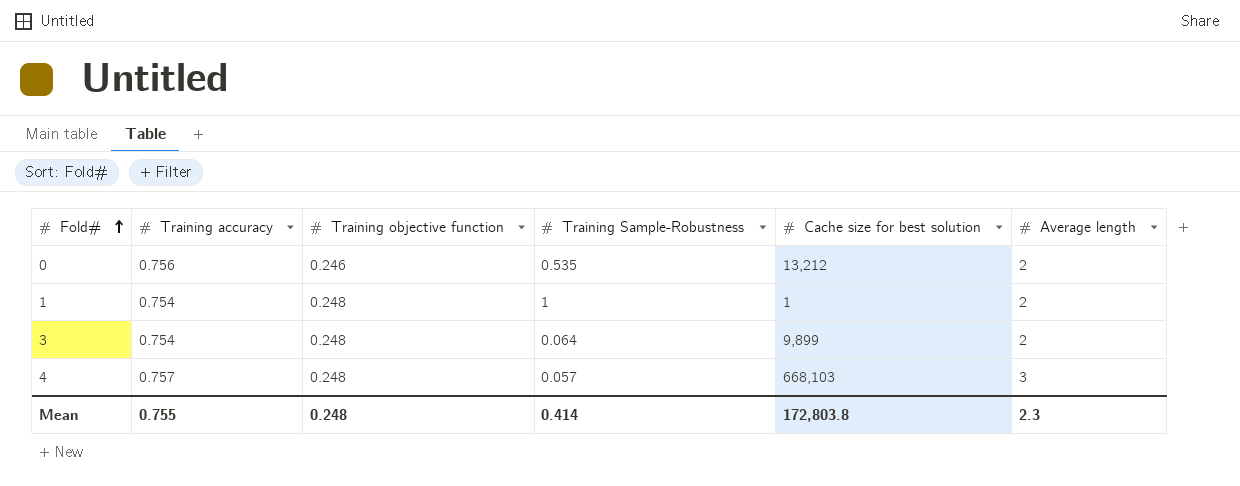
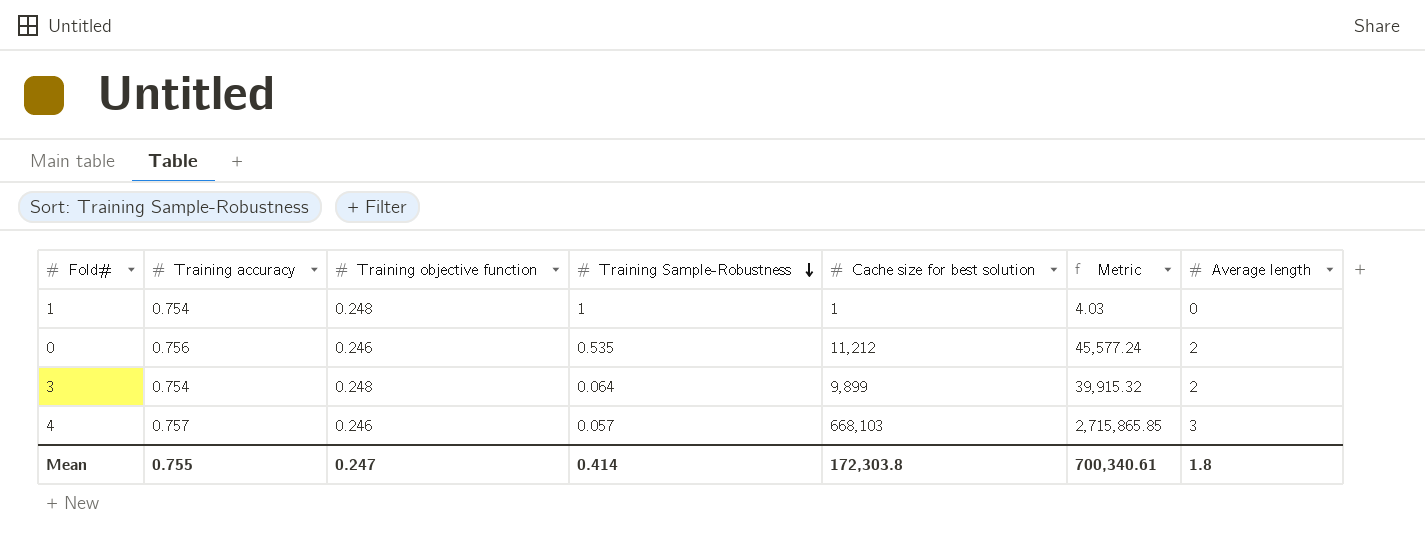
row order: Fold# ascending -> Training Sample-Robustness descending
column Metric | formula: none -> [Cache size for best solution] / [Training objective function]
1 | Average length: 2 -> 0
0 | Cache size for best solution: 13,212 -> 11,212
4 | Training objective function: 0.248 -> 0.246
Mean | Training objective function: 0.248 -> 0.247
Mean | Cache size for best solution: 172,803.8 -> 172,303.8
Mean | Average length: 2.3 -> 1.8

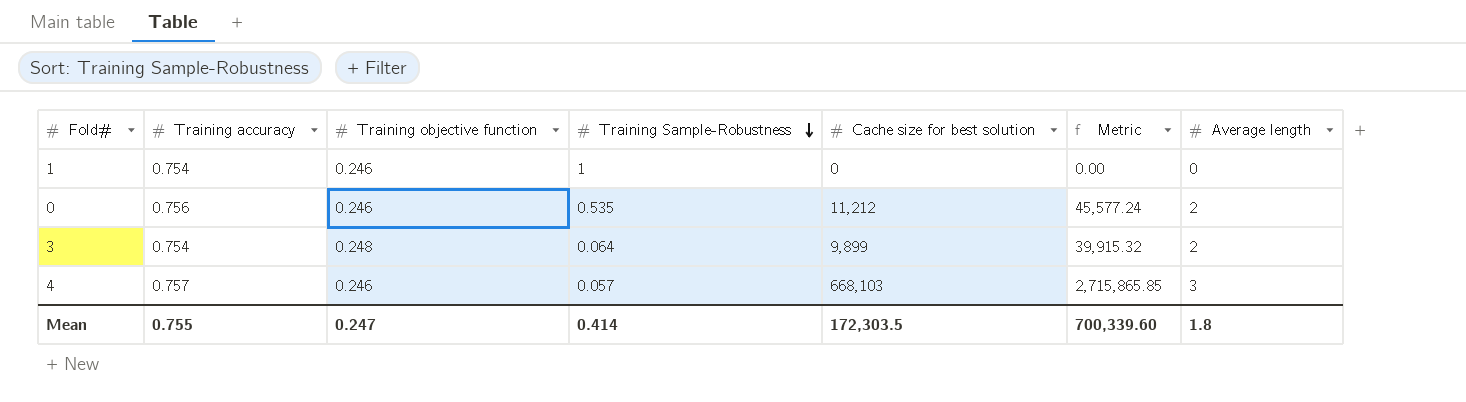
1 | Training objective function: 0.248 -> 0.246
1 | Cache size for best solution: 1 -> 0
1 | Metric: 4.03 -> 0.00
Mean | Cache size for best solution: 172,303.8 -> 172,303.5
Mean | Metric: 700,340.61 -> 700,339.60

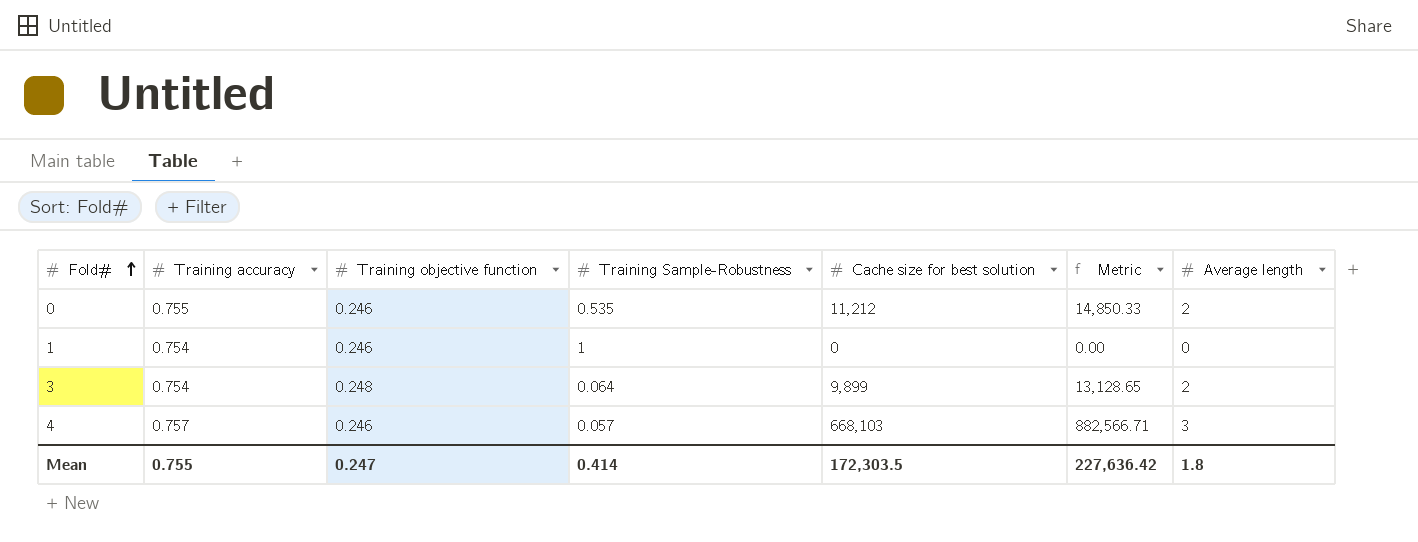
row order: Training Sample-Robustness descending -> Fold# ascending
column Metric | formula: [Cache size for best solution] / [Training objective function] -> [Cache size for best solution] / [Training accuracy]
0 | Training accuracy: 0.756 -> 0.755
Mean | Metric: 700,339.60 -> 227,636.42

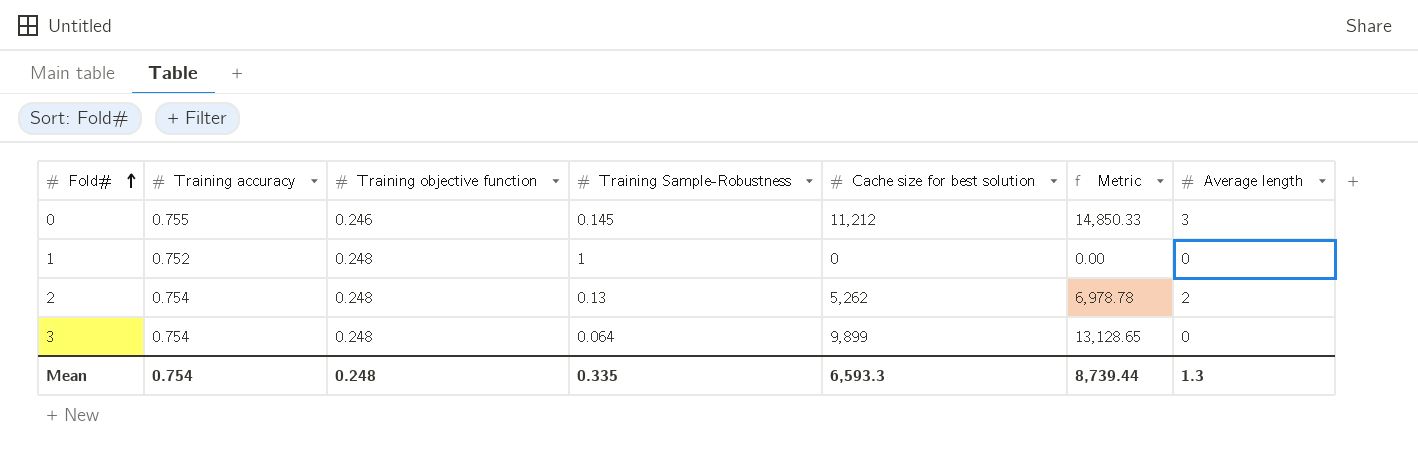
row 4: 0.757 | 0.246 | 0.057 | 668,103 | 882,566.71 | 3 -> none
0 | Training Sample-Robustness: 0.535 -> 0.145
0 | Average length: 2 -> 3
1 | Training accuracy: 0.754 -> 0.752
1 | Training objective function: 0.246 -> 0.248
row 2: none -> 0.754 | 0.248 | 0.13 | 5,262 | 6,978.78 | 2
3 | Average length: 2 -> 0
Mean | Training accuracy: 0.755 -> 0.754
Mean | Training objective function: 0.247 -> 0.248
Mean | Training Sample-Robustness: 0.414 -> 0.335
Mean | Cache size for best solution: 172,303.5 -> 6,593.3
Mean | Metric: 227,636.42 -> 8,739.44
Mean | Average length: 1.8 -> 1.3

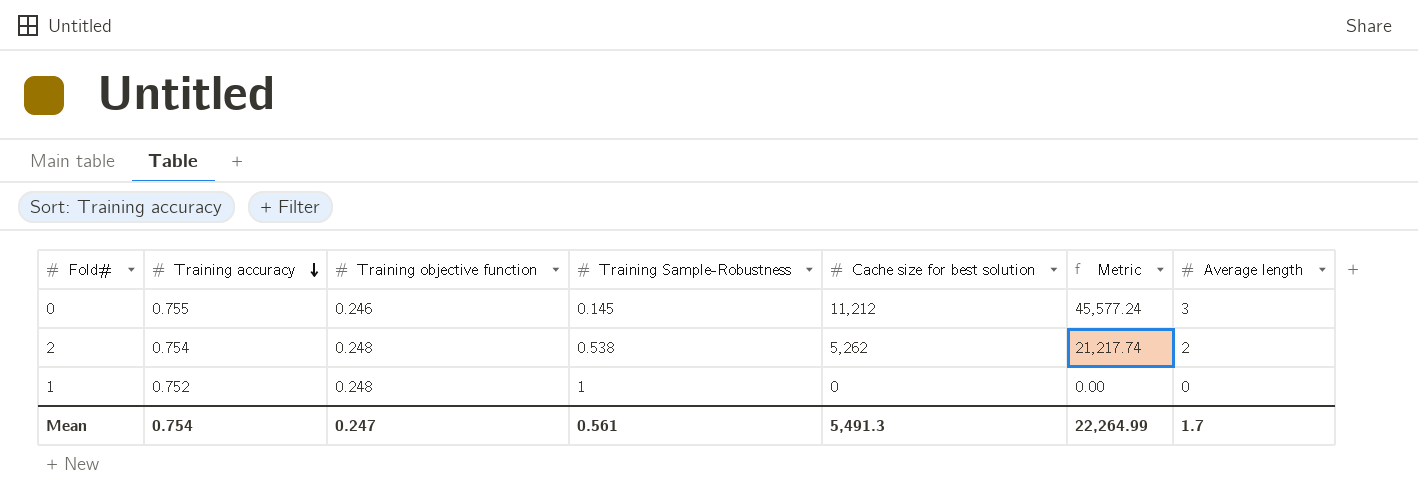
row order: Fold# ascending -> Training accuracy descending
column Metric | formula: [Cache size for best solution] / [Training accuracy] -> [Cache size for best solution] / [Training objective function]
row 3: 0.754 | 0.248 | 0.064 | 9,899 | 13,128.65 | 0 -> none
2 | Training Sample-Robustness: 0.13 -> 0.538
Mean | Training objective function: 0.248 -> 0.247
Mean | Training Sample-Robustness: 0.335 -> 0.561
Mean | Cache size for best solution: 6,593.3 -> 5,491.3
Mean | Metric: 8,739.44 -> 22,264.99
Mean | Average length: 1.3 -> 1.7

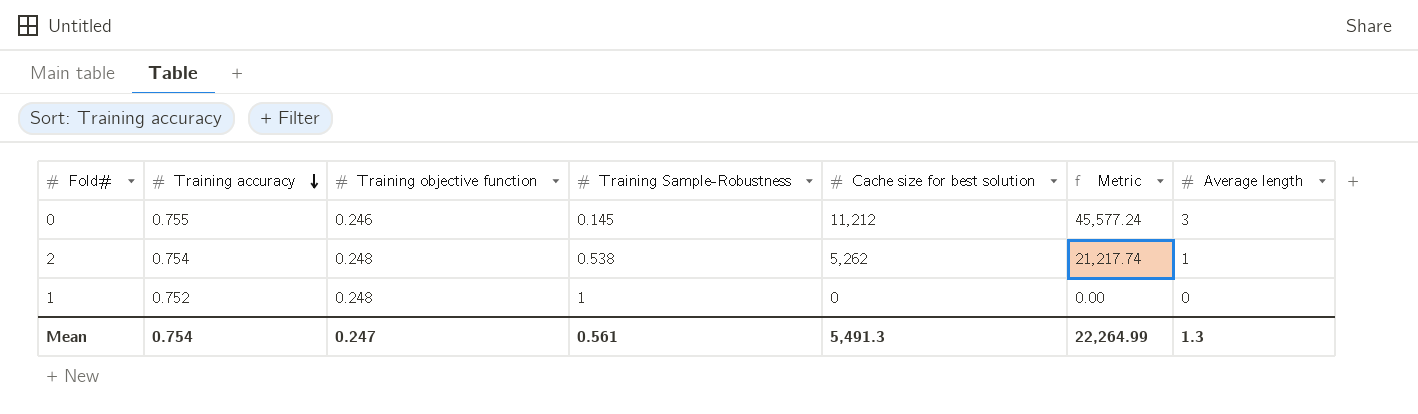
2 | Average length: 2 -> 1
Mean | Average length: 1.7 -> 1.3

